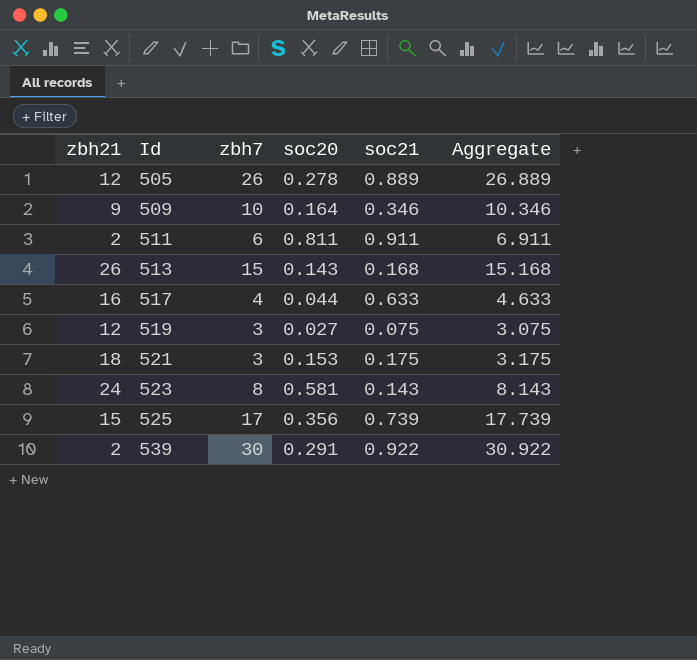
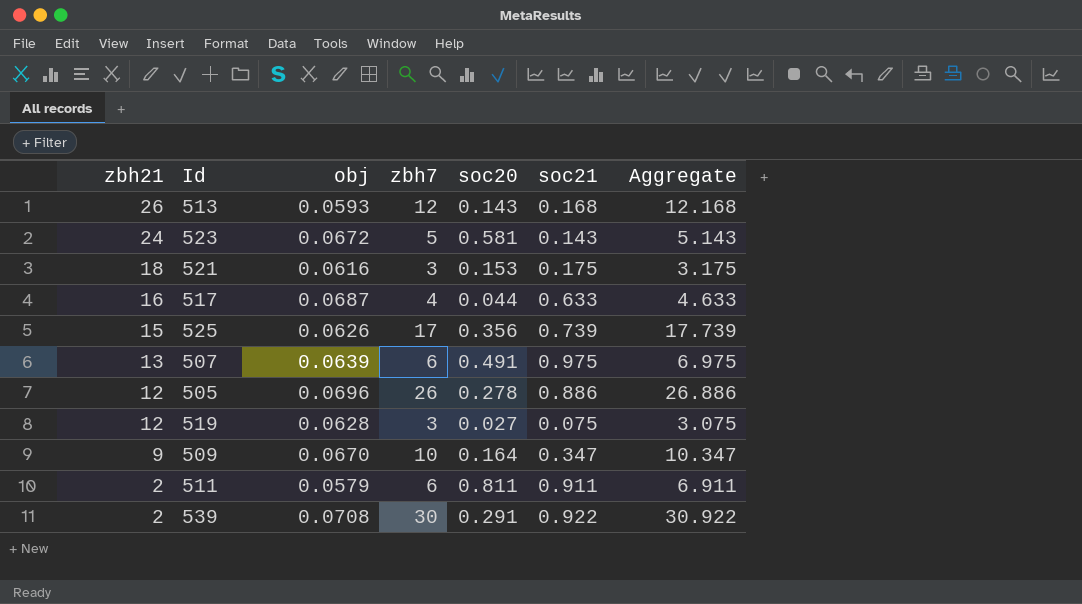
row order: Id ascending -> zbh21 descending
column obj | position: none -> 3
513 | zbh7: 15 -> 12
513 | Aggregate: 15.168 -> 12.168
523 | zbh7: 8 -> 5
523 | Aggregate: 8.143 -> 5.143
row 507: none -> 13 | 0.0639 | 6 | 0.491 | 0.975 | 6.975
505 | soc21: 0.889 -> 0.886
505 | Aggregate: 26.889 -> 26.886
509 | soc21: 0.346 -> 0.347
509 | Aggregate: 10.346 -> 10.347

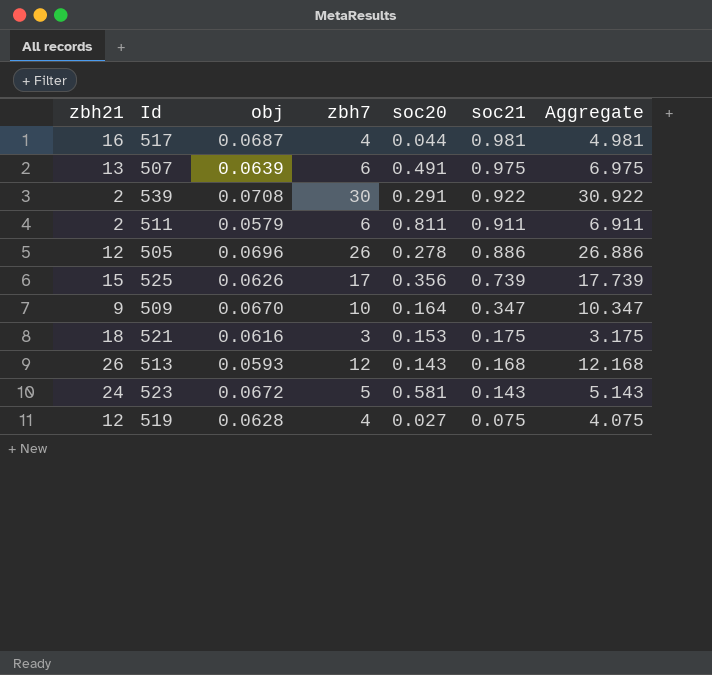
row order: zbh21 descending -> soc21 descending
517 | soc21: 0.633 -> 0.981
517 | Aggregate: 4.633 -> 4.981
519 | zbh7: 3 -> 4
519 | Aggregate: 3.075 -> 4.075

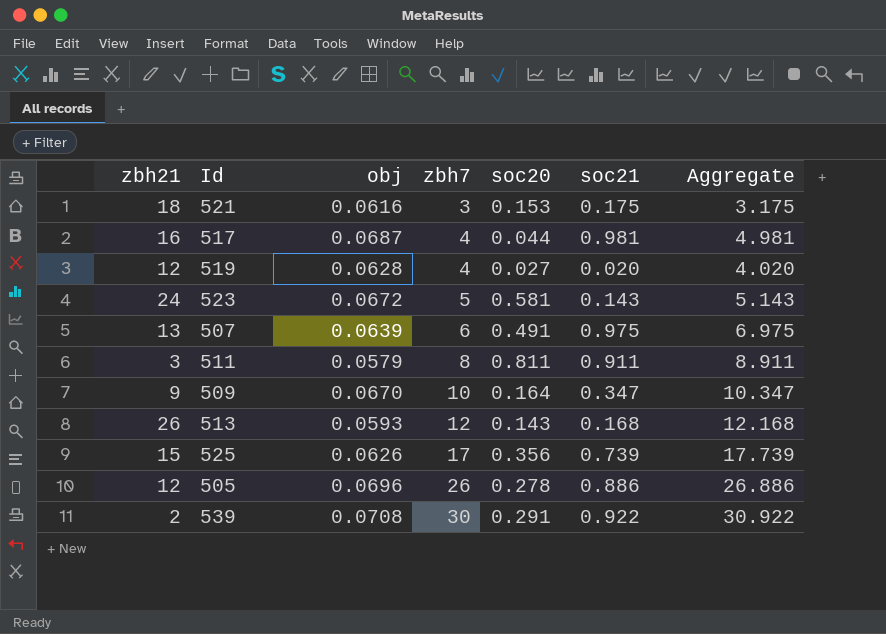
row order: soc21 descending -> zbh7 ascending
519 | soc21: 0.075 -> 0.020
519 | Aggregate: 4.075 -> 4.020
511 | zbh21: 2 -> 3
511 | zbh7: 6 -> 8
511 | Aggregate: 6.911 -> 8.911

